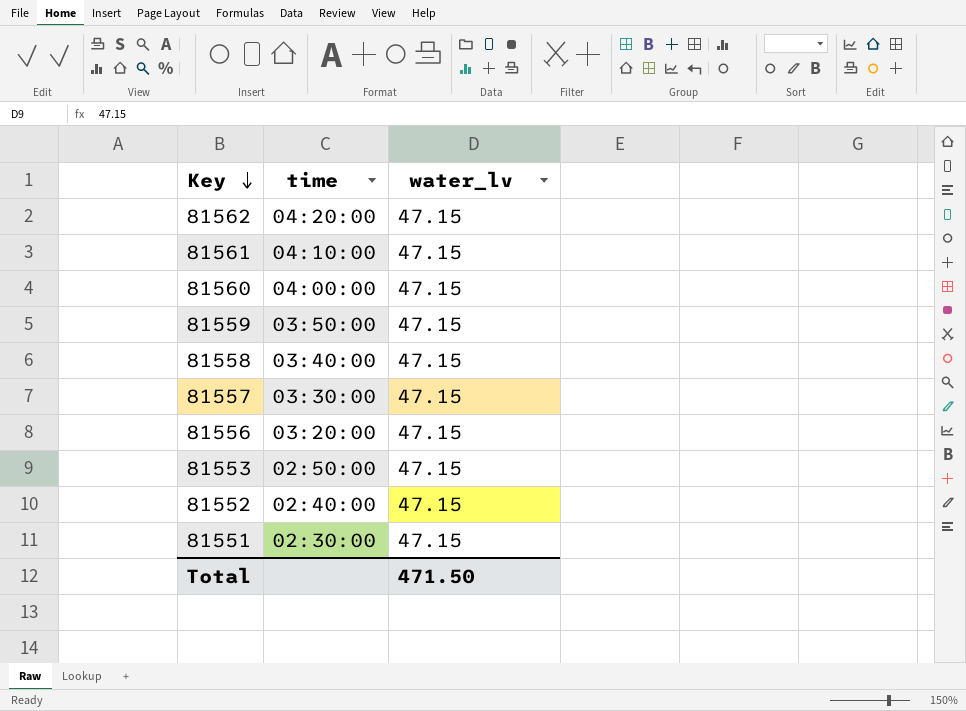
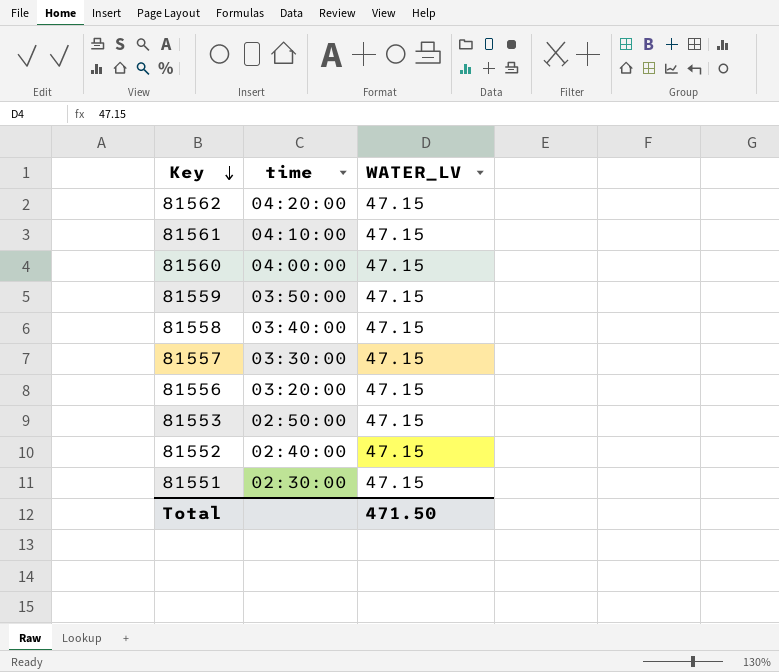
column name: water_lv -> WATER_LV

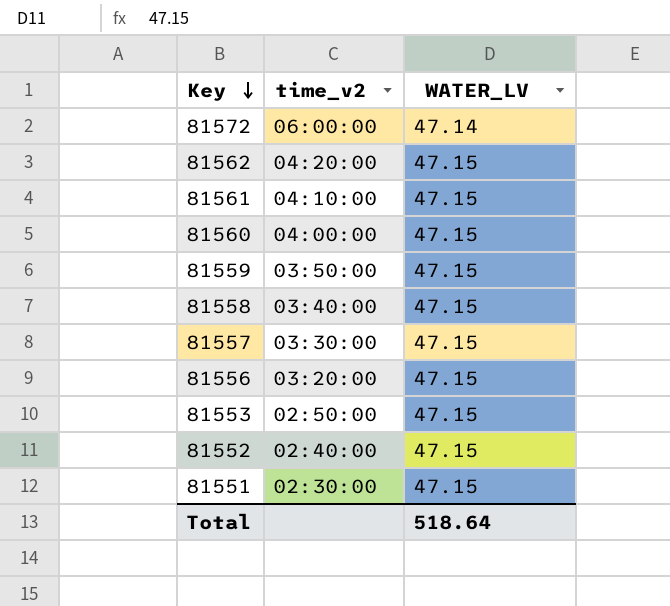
column name: time -> time_v2
row 81572: none -> 06:00:00 | 47.14
Total | WATER_LV: 471.50 -> 518.64

